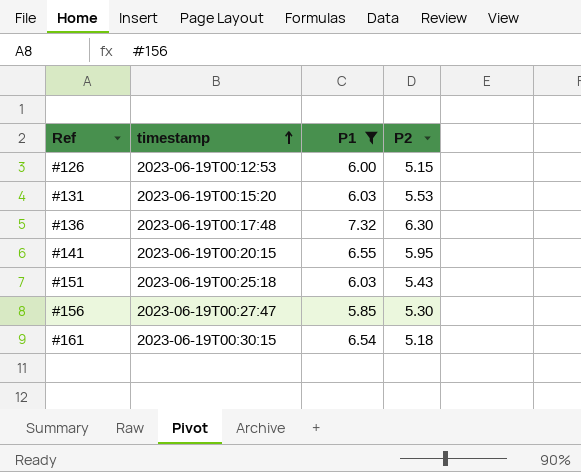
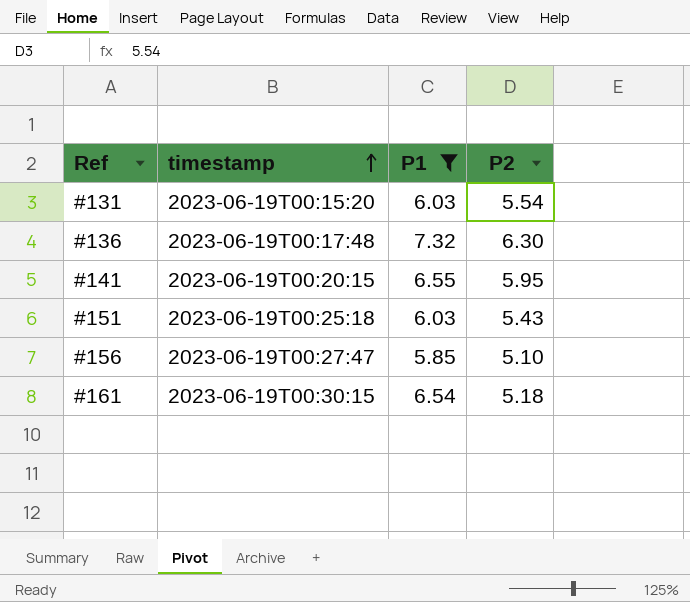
row #126: 2023-06-19T00:12:53 | 6.00 | 5.15 -> none
#131 | P2: 5.53 -> 5.54
#156 | P2: 5.30 -> 5.10

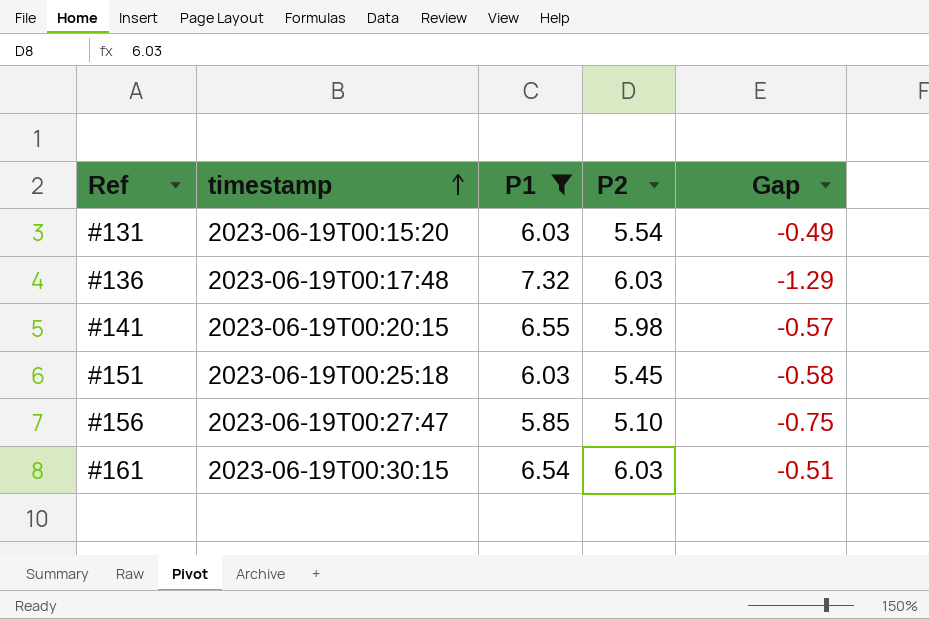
column Gap | formula: none -> [P2] - [P1]
#136 | P2: 6.30 -> 6.03
#141 | P2: 5.95 -> 5.98
#151 | P2: 5.43 -> 5.45
#161 | P2: 5.18 -> 6.03

